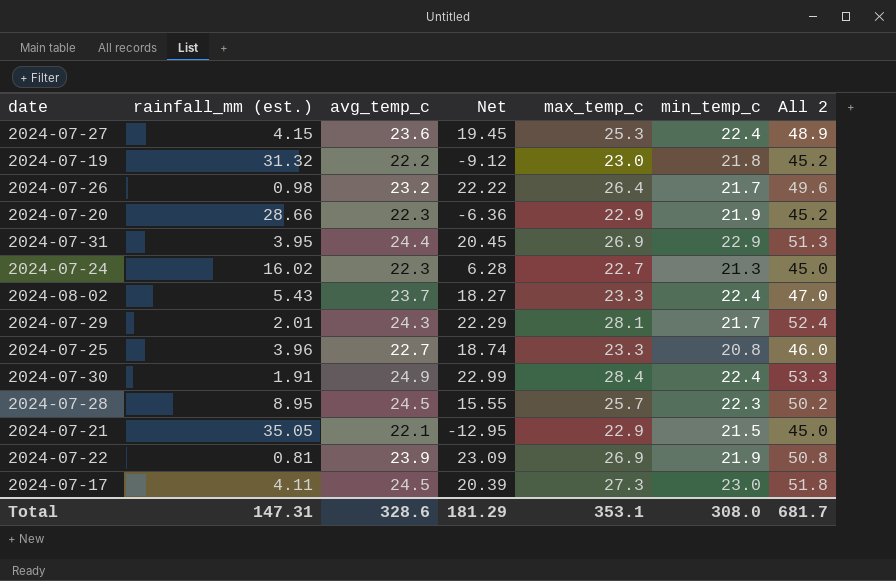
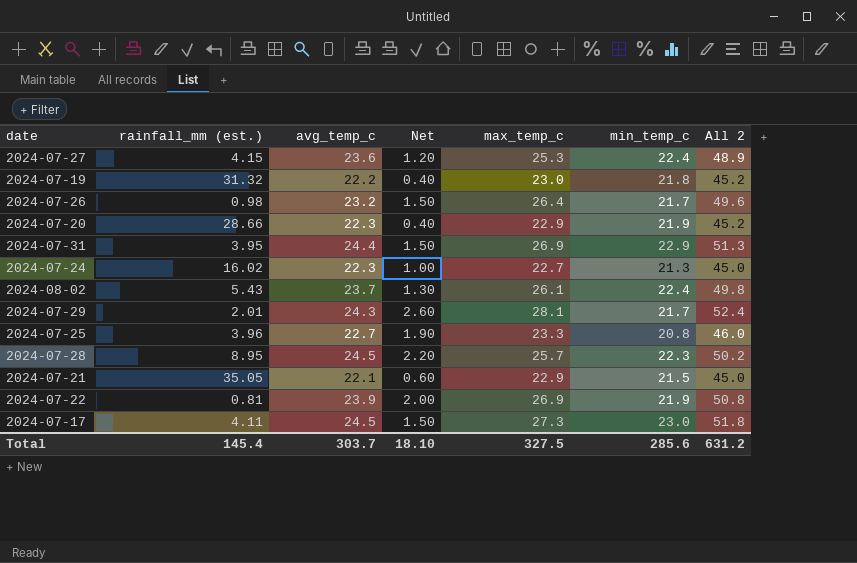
column Net | formula: [avg_temp_c] - [rainfall_mm (est.)] -> [avg_temp_c] - [min_temp_c]
row 2024-07-30: 1.91 | 24.9 | 22.99 | 28.4 | 22.4 | 53.3 -> none
2024-08-02 | max_temp_c: 23.3 -> 26.1
2024-08-02 | All 2: 47.0 -> 49.8
Total | rainfall_mm (est.): 147.31 -> 145.4
Total | avg_temp_c: 328.6 -> 303.7
Total | Net: 181.29 -> 18.10
Total | max_temp_c: 353.1 -> 327.5
Total | min_temp_c: 308.0 -> 285.6
Total | All 2: 681.7 -> 631.2

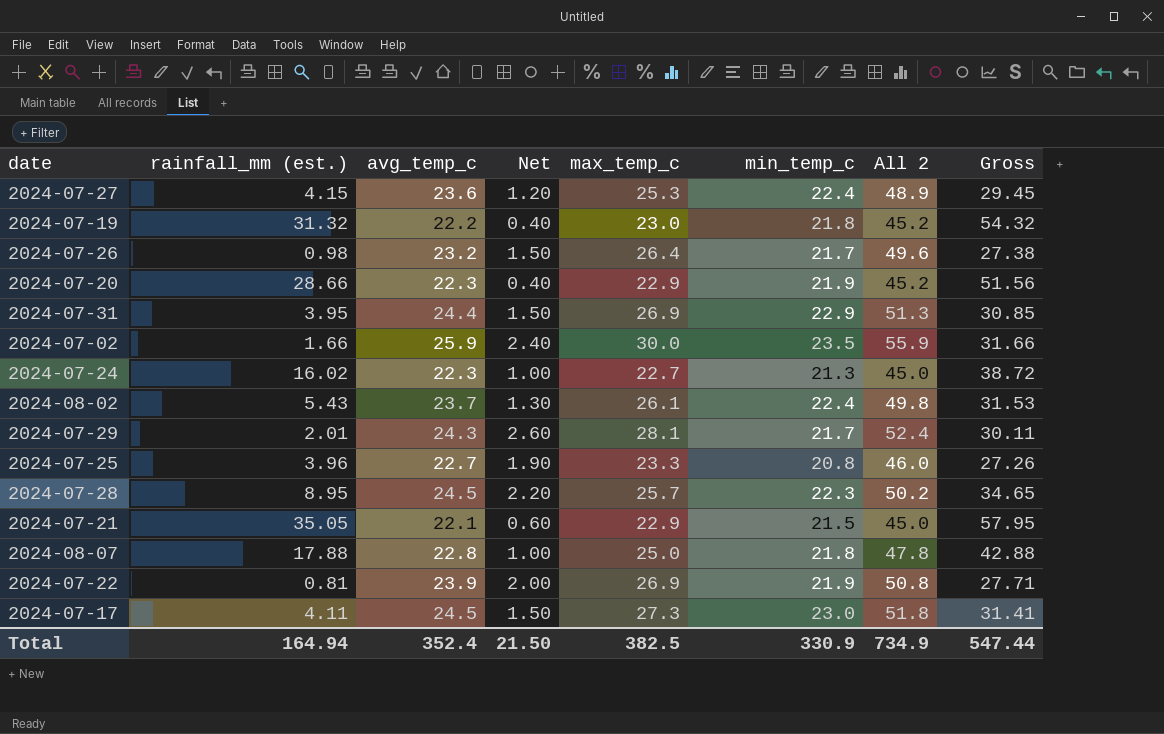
column Gross | formula: none -> [rainfall_mm (est.)] + [max_temp_c]
row 2024-07-02: none -> 1.66 | 25.9 | 2.40 | 30.0 | 23.5 | 55.9 | 31.66
row 2024-08-07: none -> 17.88 | 22.8 | 1.00 | 25.0 | 21.8 | 47.8 | 42.88
Total | rainfall_mm (est.): 145.4 -> 164.94
Total | avg_temp_c: 303.7 -> 352.4
Total | Net: 18.10 -> 21.50
Total | max_temp_c: 327.5 -> 382.5
Total | min_temp_c: 285.6 -> 330.9
Total | All 2: 631.2 -> 734.9

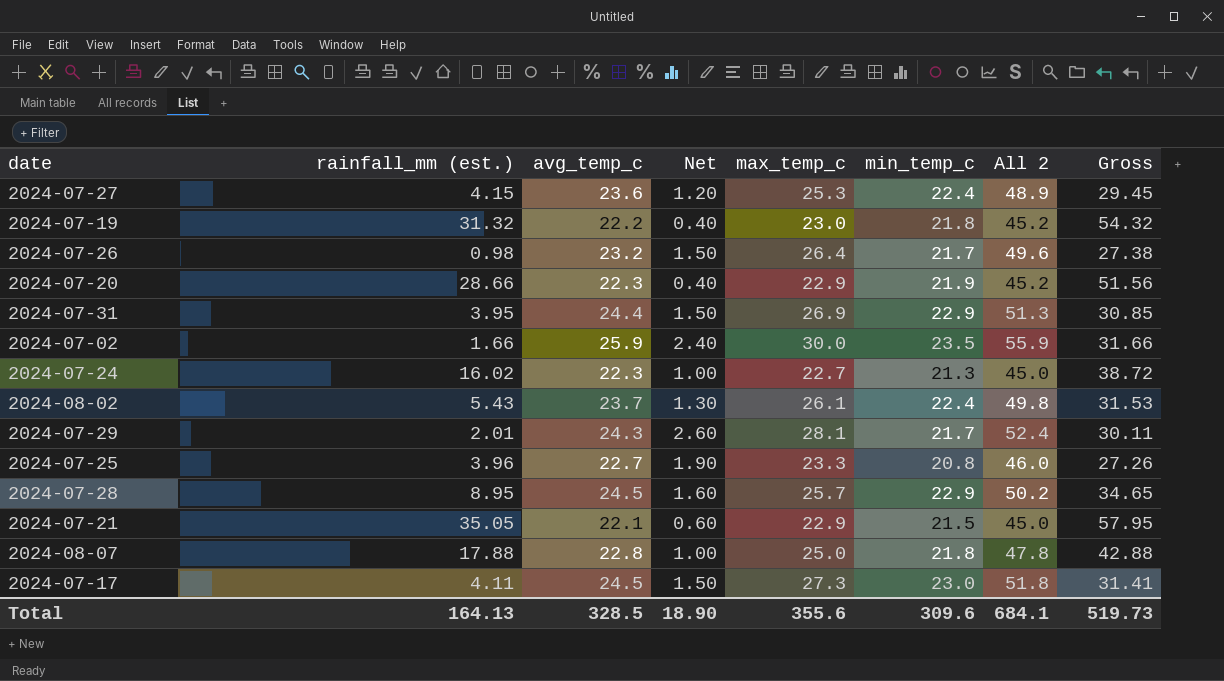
row 2024-07-22: 0.81 | 23.9 | 2.00 | 26.9 | 21.9 | 50.8 | 27.71 -> none
2024-07-28 | Net: 2.20 -> 1.60
2024-07-28 | min_temp_c: 22.3 -> 22.9
Total | rainfall_mm (est.): 164.94 -> 164.13
Total | avg_temp_c: 352.4 -> 328.5
Total | Net: 21.50 -> 18.90
Total | max_temp_c: 382.5 -> 355.6
Total | min_temp_c: 330.9 -> 309.6
Total | All 2: 734.9 -> 684.1
Total | Gross: 547.44 -> 519.73

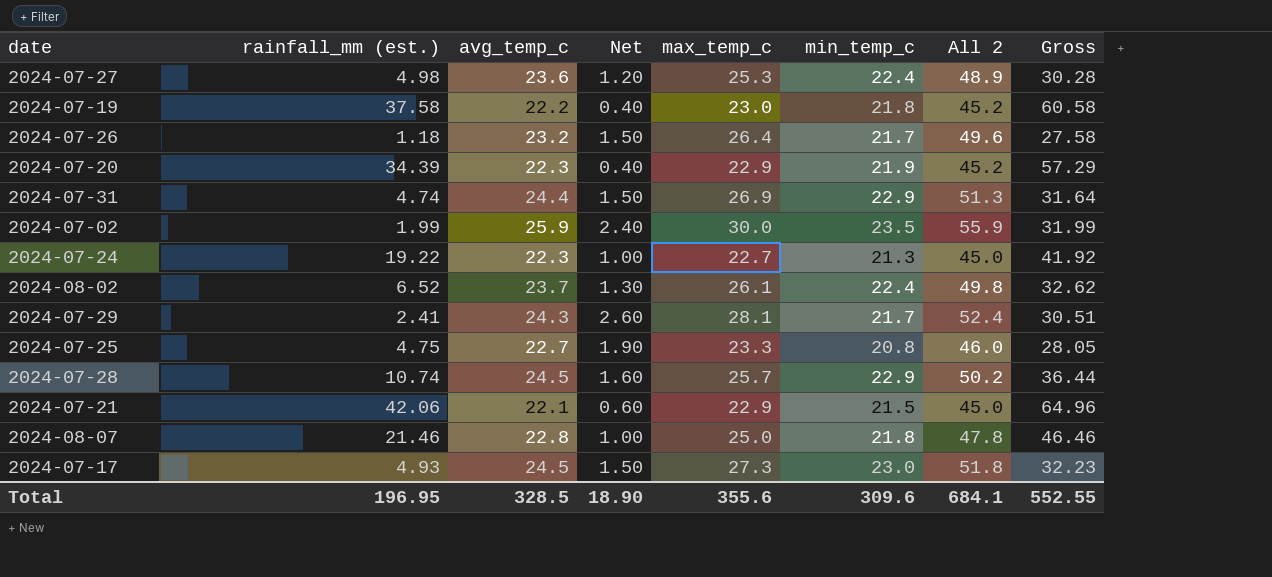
2024-07-27 | rainfall_mm (est.): 4.15 -> 4.98
2024-07-27 | Gross: 29.45 -> 30.28
2024-07-19 | rainfall_mm (est.): 31.32 -> 37.58
2024-07-19 | Gross: 54.32 -> 60.58
2024-07-26 | rainfall_mm (est.): 0.98 -> 1.18
2024-07-26 | Gross: 27.38 -> 27.58
2024-07-20 | rainfall_mm (est.): 28.66 -> 34.39
2024-07-20 | Gross: 51.56 -> 57.29
2024-07-31 | rainfall_mm (est.): 3.95 -> 4.74
2024-07-31 | Gross: 30.85 -> 31.64
2024-07-02 | rainfall_mm (est.): 1.66 -> 1.99
2024-07-02 | Gross: 31.66 -> 31.99
2024-07-24 | rainfall_mm (est.): 16.02 -> 19.22
2024-07-24 | Gross: 38.72 -> 41.92
2024-08-02 | rainfall_mm (est.): 5.43 -> 6.52
2024-08-02 | Gross: 31.53 -> 32.62
2024-07-29 | rainfall_mm (est.): 2.01 -> 2.41
2024-07-29 | Gross: 30.11 -> 30.51
2024-07-25 | rainfall_mm (est.): 3.96 -> 4.75
2024-07-25 | Gross: 27.26 -> 28.05
2024-07-28 | rainfall_mm (est.): 8.95 -> 10.74
2024-07-28 | Gross: 34.65 -> 36.44
2024-07-21 | rainfall_mm (est.): 35.05 -> 42.06
2024-07-21 | Gross: 57.95 -> 64.96
2024-08-07 | rainfall_mm (est.): 17.88 -> 21.46
2024-08-07 | Gross: 42.88 -> 46.46
2024-07-17 | rainfall_mm (est.): 4.11 -> 4.93
2024-07-17 | Gross: 31.41 -> 32.23
Total | rainfall_mm (est.): 164.13 -> 196.95
Total | Gross: 519.73 -> 552.55

